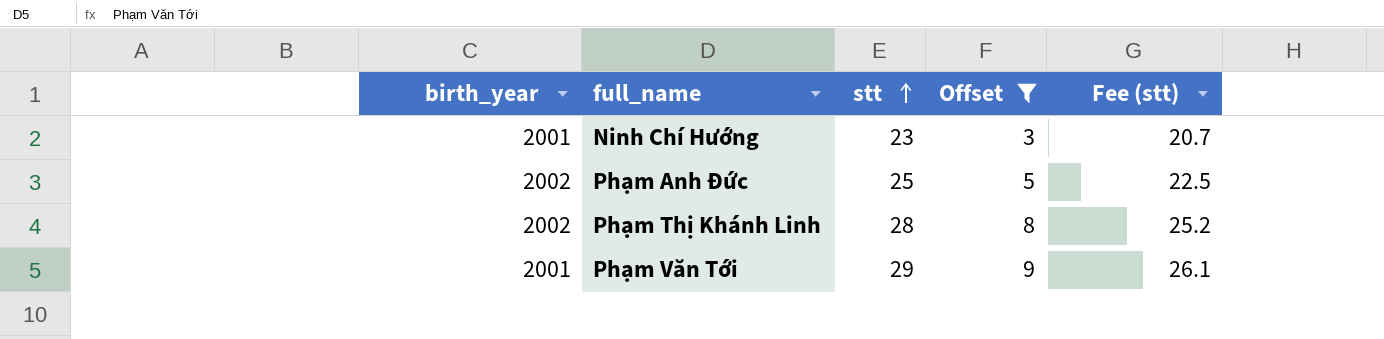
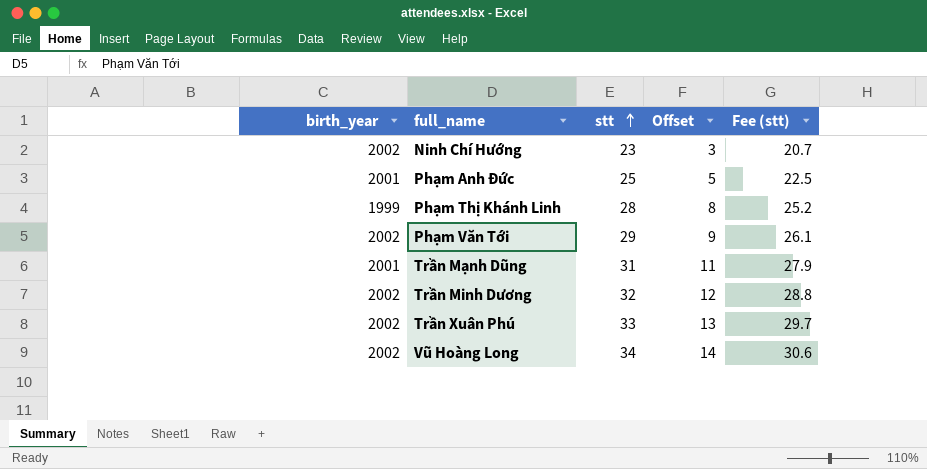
filter: Offset <= 9 -> none
Ninh Chí Hướng | birth_year: 2001 -> 2002
Phạm Anh Đức | birth_year: 2002 -> 2001
Phạm Thị Khánh Linh | birth_year: 2002 -> 1999
Phạm Văn Tới | birth_year: 2001 -> 2002

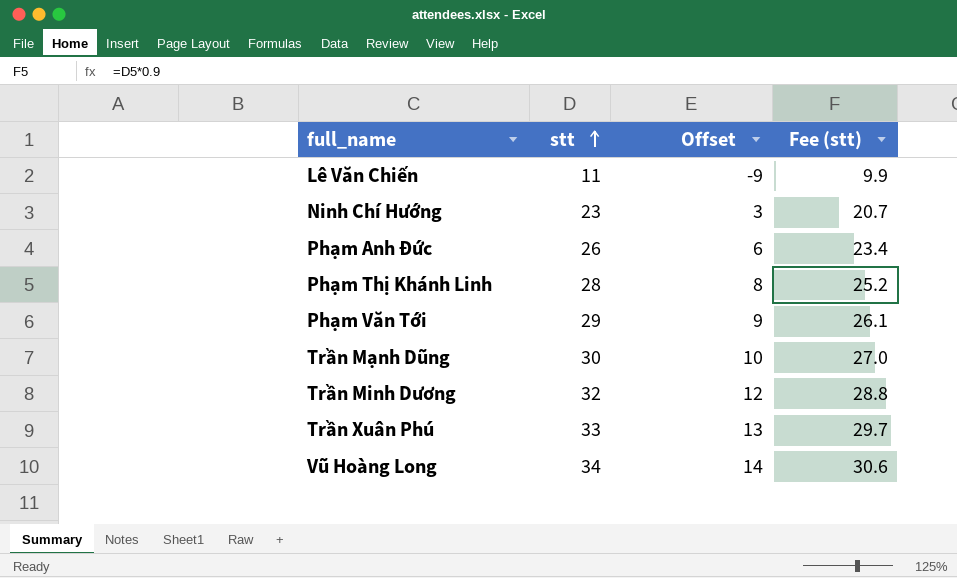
column birth_year | position: 1 -> none
row Lê Văn Chiến: none -> 11 | -9 | 9.9
Phạm Anh Đức | stt: 25 -> 26
Phạm Anh Đức | Offset: 5 -> 6
Phạm Anh Đức | Fee (stt): 22.5 -> 23.4
Trần Mạnh Dũng | stt: 31 -> 30
Trần Mạnh Dũng | Offset: 11 -> 10
Trần Mạnh Dũng | Fee (stt): 27.9 -> 27.0

